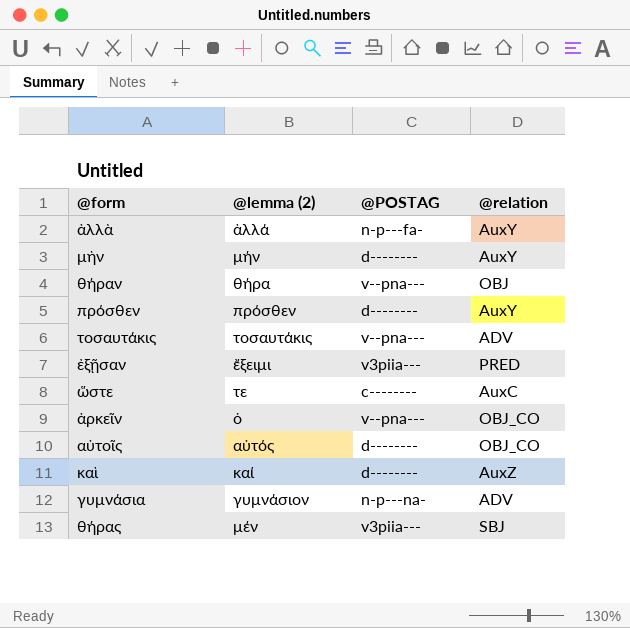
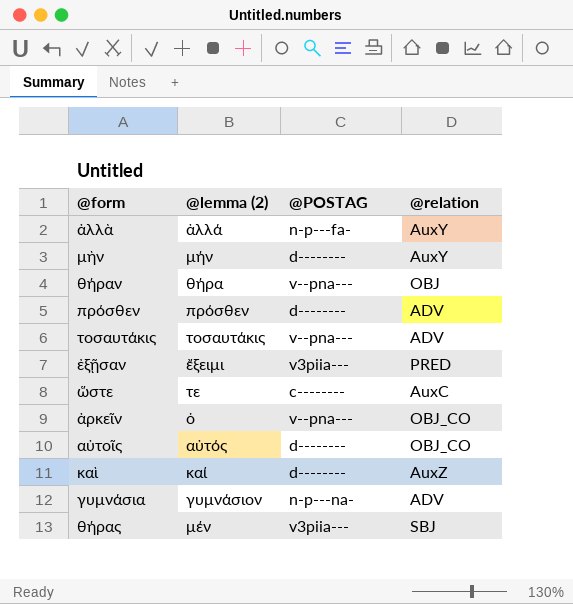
πρόσθεν | @relation: AuxY -> ADV

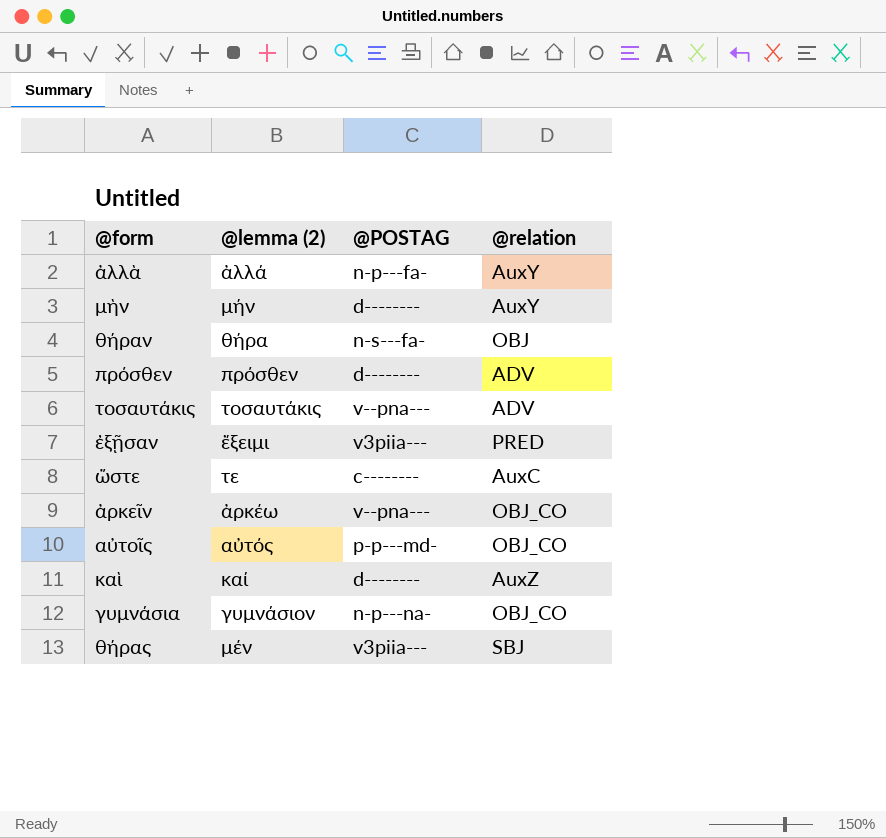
θήραν | @POSTAG: v--pna--- -> n-s---fa-
ἀρκεῖν | @lemma (2): ὁ -> ἀρκέω
αὐτοῖς | @POSTAG: d-------- -> p-p---md-
γυμνάσια | @relation: ADV -> OBJ_CO

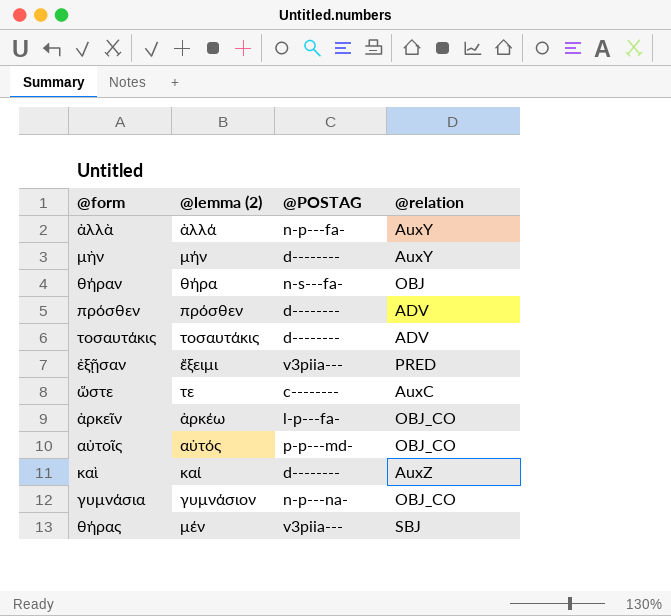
τοσαυτάκις | @POSTAG: v--pna--- -> d--------
ἀρκεῖν | @POSTAG: v--pna--- -> l-p---fa-

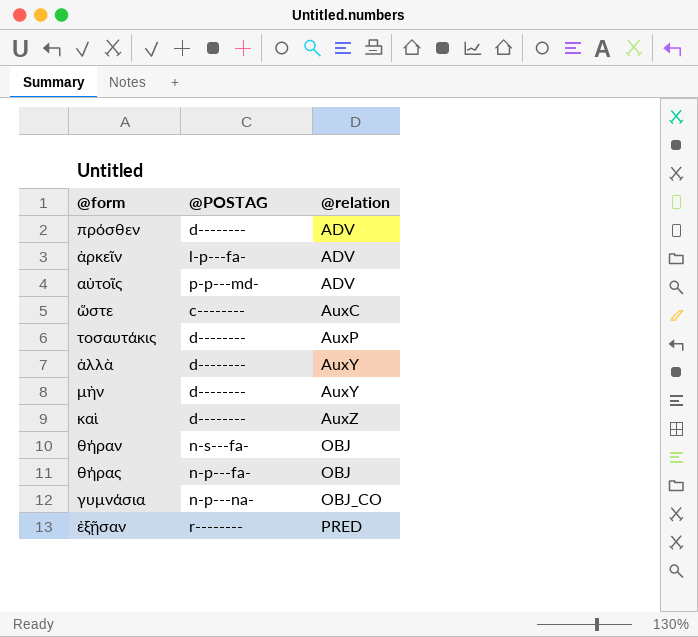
row order: none -> @relation ascending
column @lemma (2) | position: 2 -> none
ἀρκεῖν | @relation: OBJ_CO -> ADV
αὐτοῖς | @relation: OBJ_CO -> ADV
τοσαυτάκις | @relation: ADV -> AuxP
ἀλλὰ | @POSTAG: n-p---fa- -> d--------
θήρας | @POSTAG: v3piia--- -> n-p---fa-
θήρας | @relation: SBJ -> OBJ
ἐξῇσαν | @POSTAG: v3piia--- -> r--------

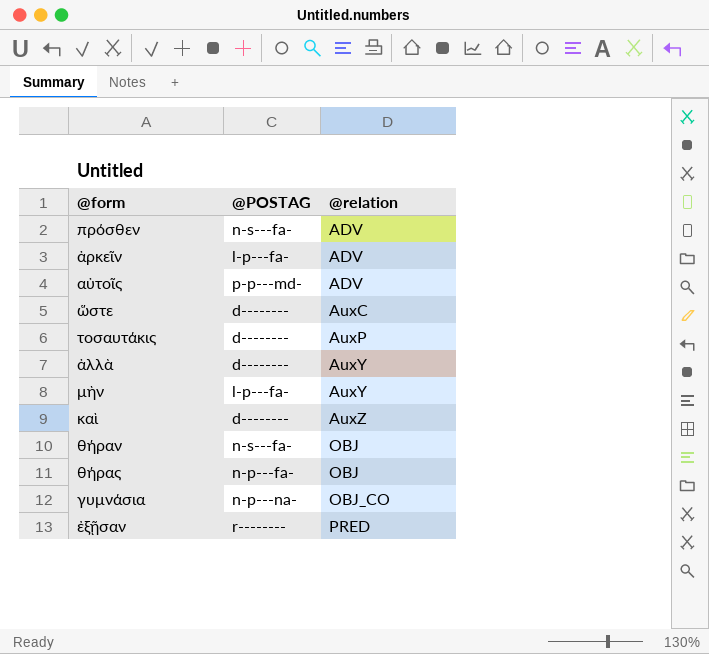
πρόσθεν | @POSTAG: d-------- -> n-s---fa-
ὥστε | @POSTAG: c-------- -> d--------
μὴν | @POSTAG: d-------- -> l-p---fa-

